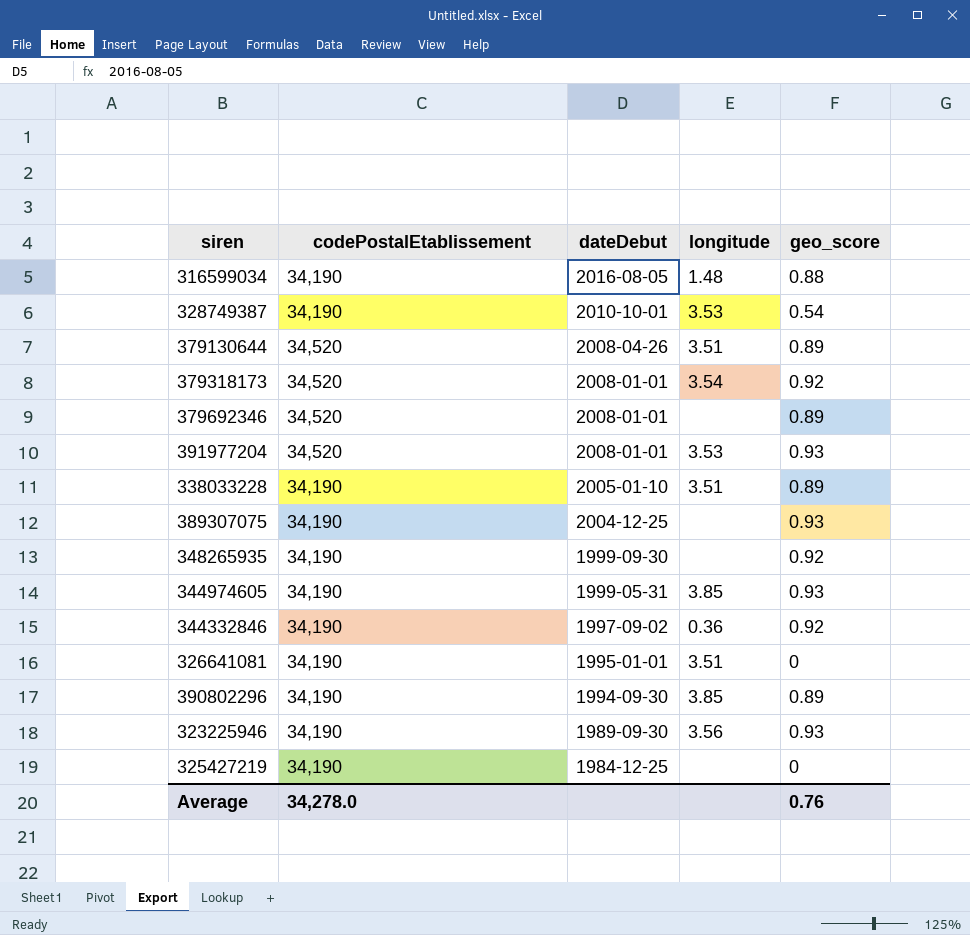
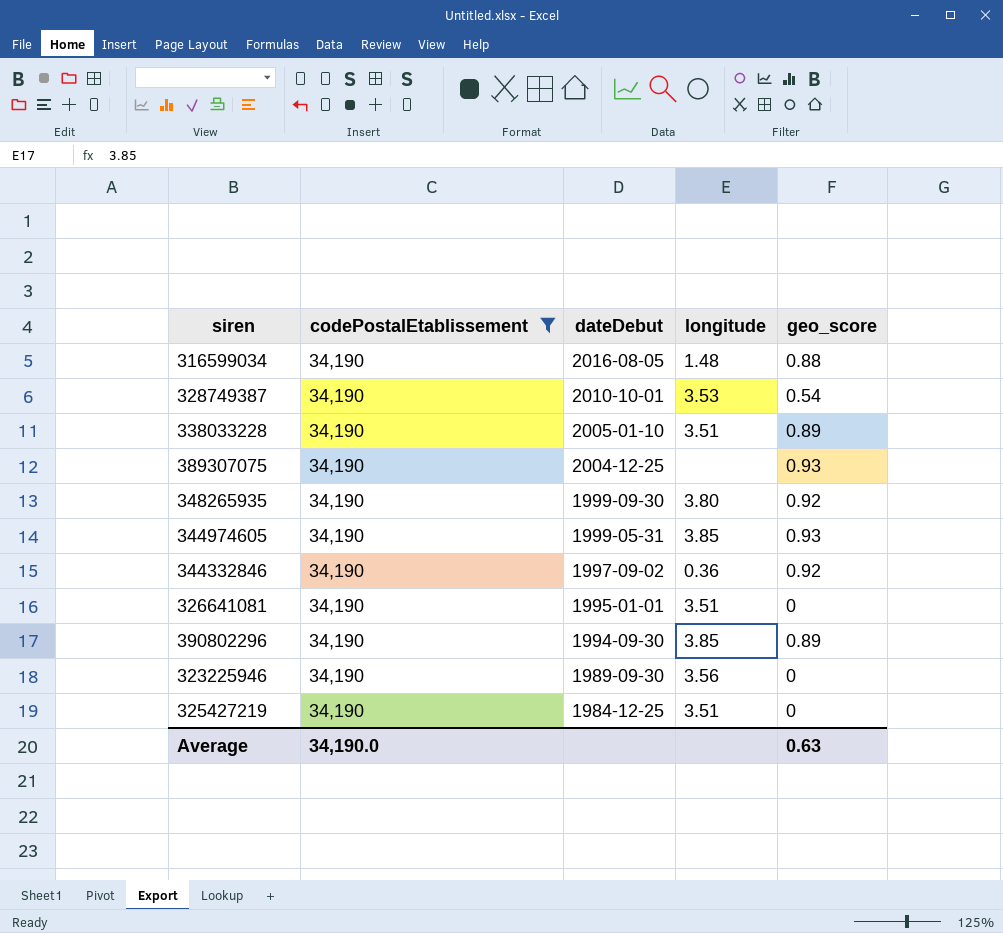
filter: none -> codePostalEtablissement = 34,190
348265935 | longitude: none -> 3.80
323225946 | geo_score: 0.93 -> 0
325427219 | longitude: none -> 3.51
Average | codePostalEtablissement: 34,278.0 -> 34,190.0
Average | geo_score: 0.76 -> 0.63

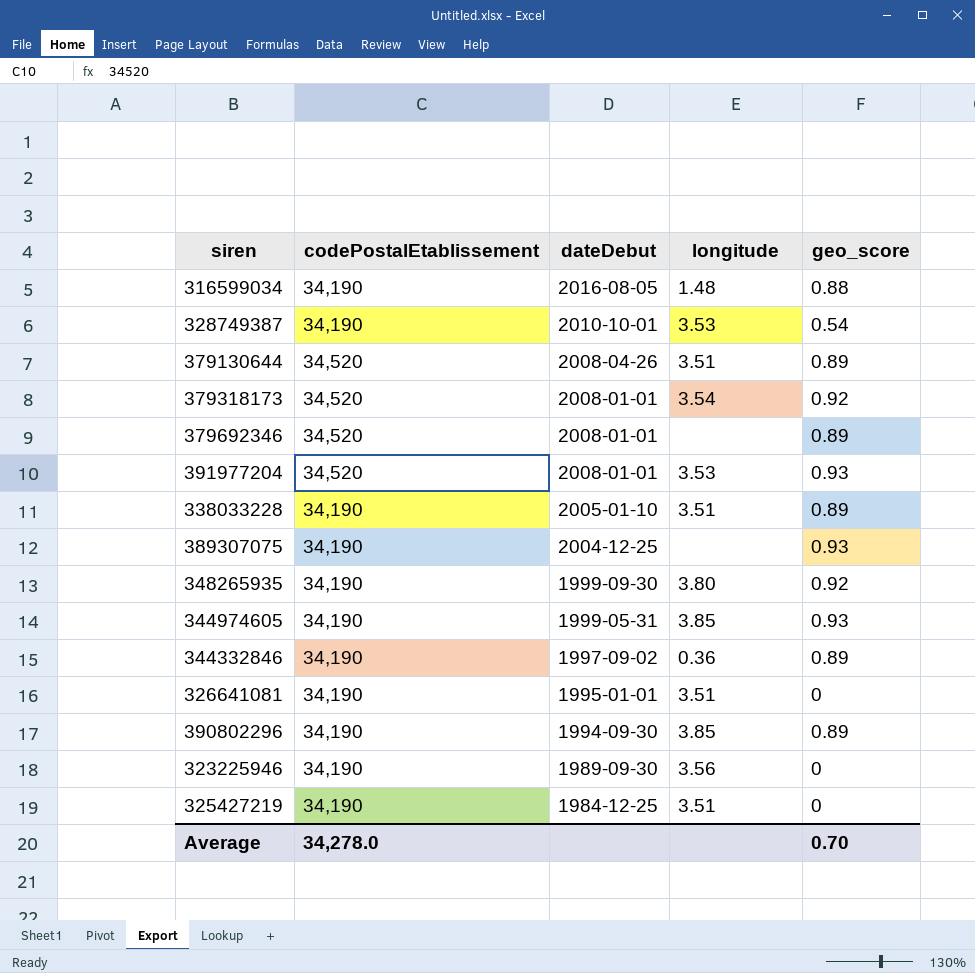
filter: codePostalEtablissement = 34,190 -> none
344332846 | geo_score: 0.92 -> 0.89
Average | codePostalEtablissement: 34,190.0 -> 34,278.0
Average | geo_score: 0.63 -> 0.70

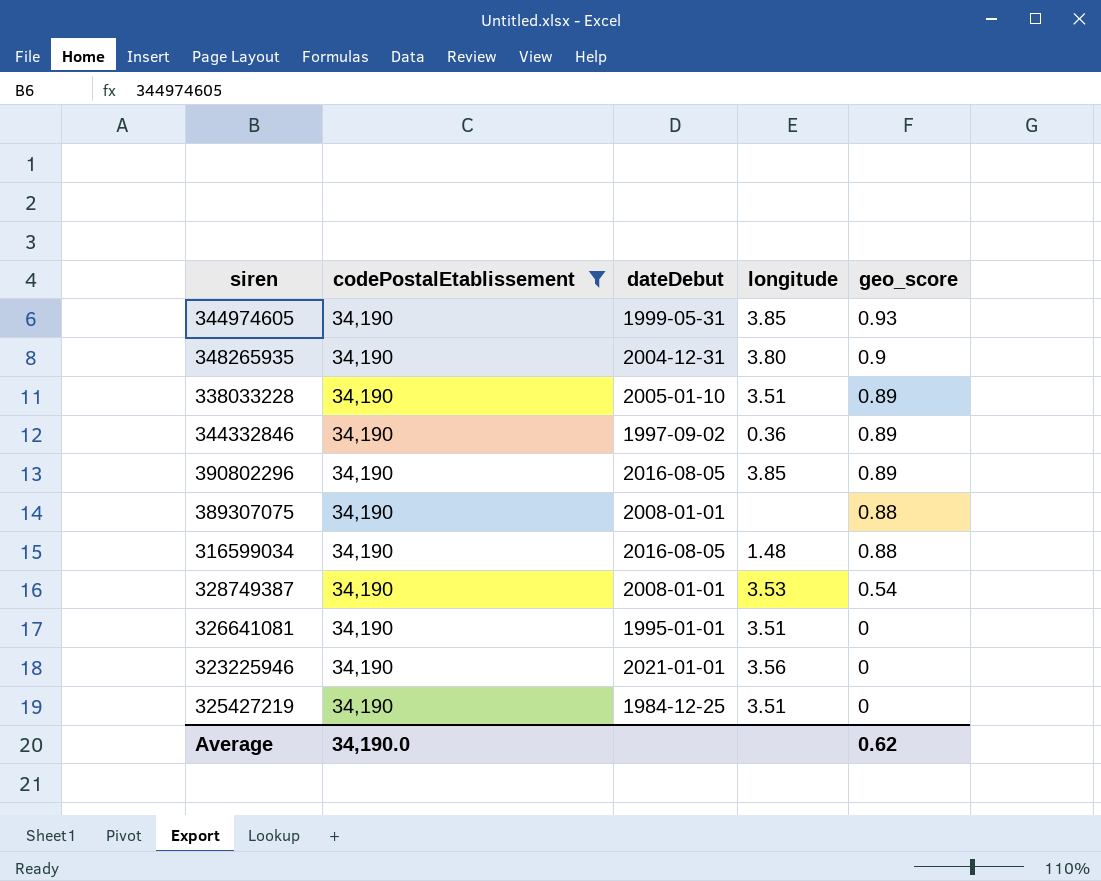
filter: none -> codePostalEtablissement = 34,190
row order: dateDebut descending -> geo_score descending
348265935 | dateDebut: 1999-09-30 -> 2004-12-31
348265935 | geo_score: 0.92 -> 0.9
390802296 | dateDebut: 1994-09-30 -> 2016-08-05
389307075 | dateDebut: 2004-12-25 -> 2008-01-01
389307075 | geo_score: 0.93 -> 0.88
328749387 | dateDebut: 2010-10-01 -> 2008-01-01
323225946 | dateDebut: 1989-09-30 -> 2021-01-01
Average | codePostalEtablissement: 34,278.0 -> 34,190.0
Average | geo_score: 0.70 -> 0.62

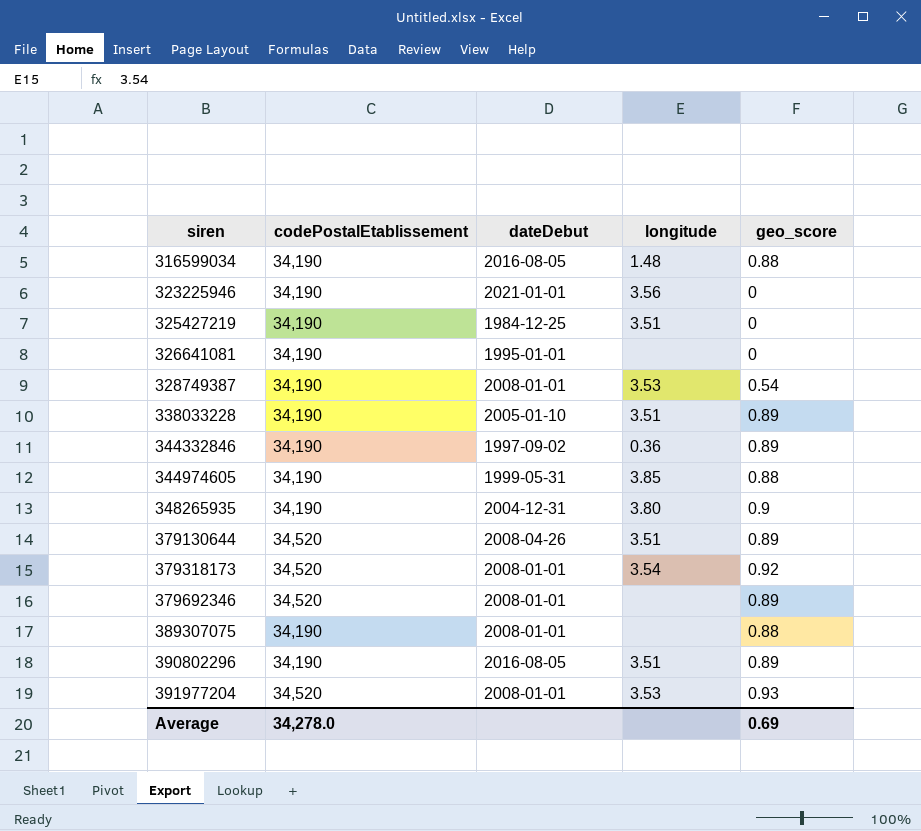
filter: codePostalEtablissement = 34,190 -> none
row order: geo_score descending -> siren ascending
326641081 | longitude: 3.51 -> none
344974605 | geo_score: 0.93 -> 0.88
390802296 | longitude: 3.85 -> 3.51
Average | codePostalEtablissement: 34,190.0 -> 34,278.0
Average | geo_score: 0.62 -> 0.69

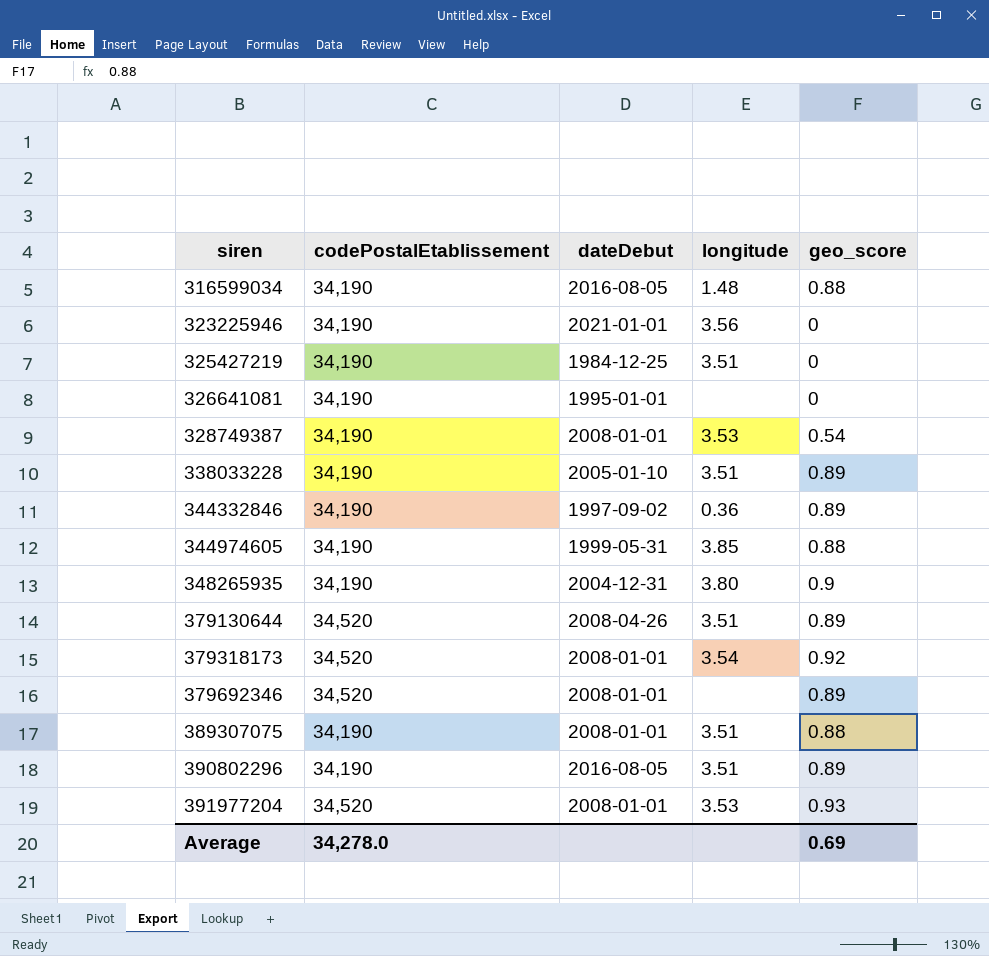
389307075 | longitude: none -> 3.51

